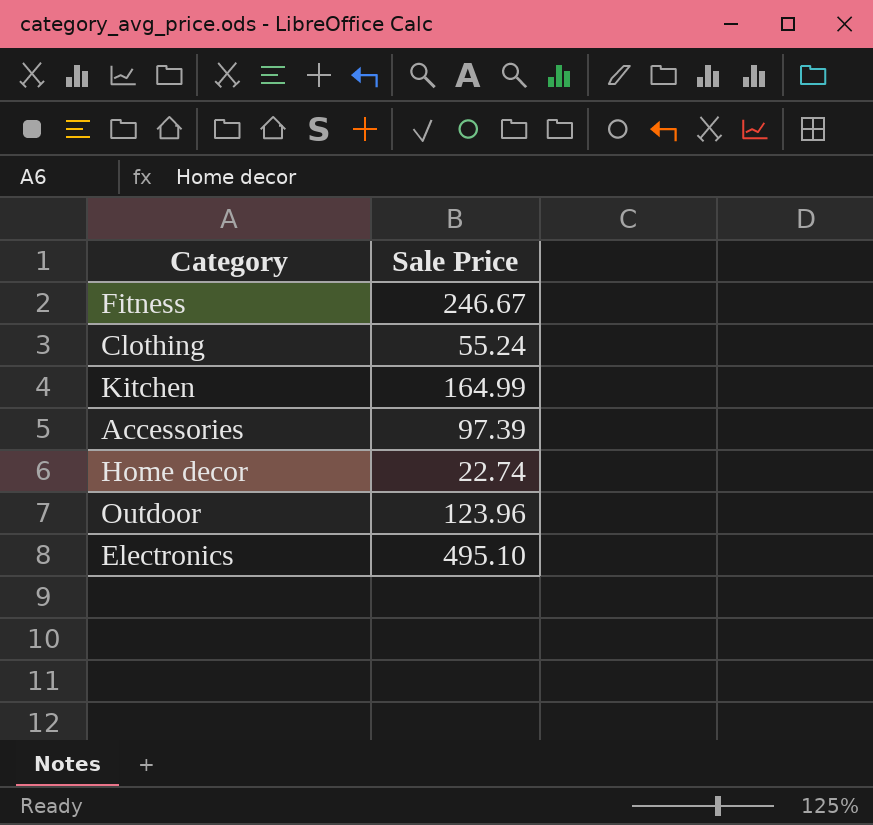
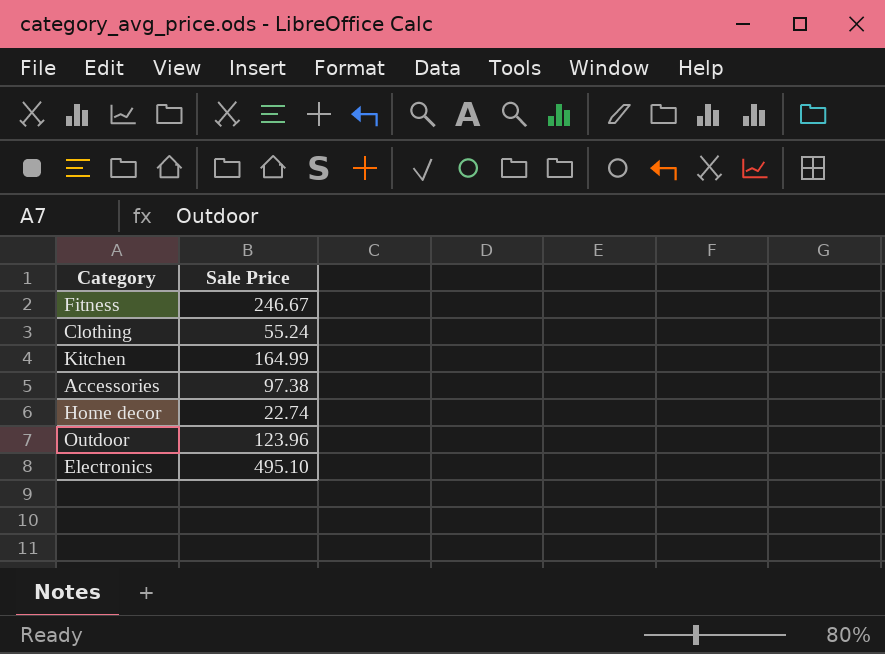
Accessories | Sale Price: 97.39 -> 97.38

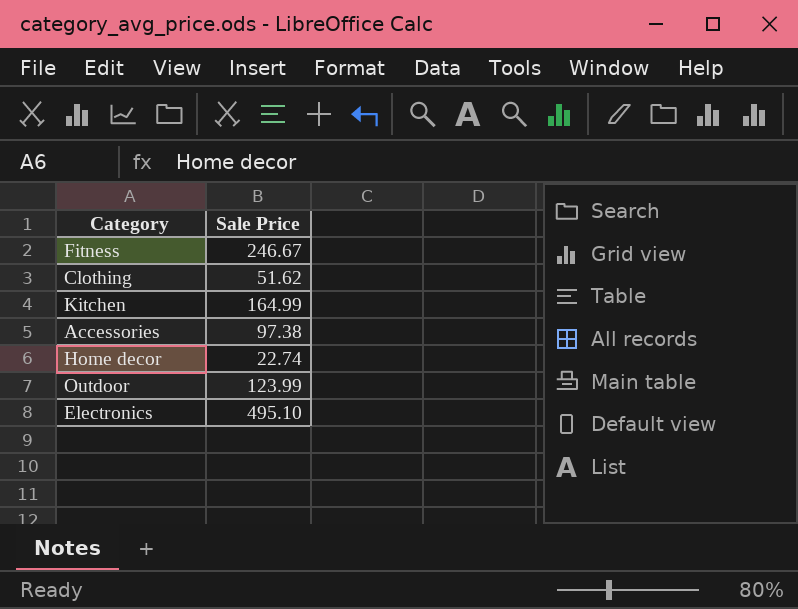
Clothing | Sale Price: 55.24 -> 51.62
Outdoor | Sale Price: 123.96 -> 123.99

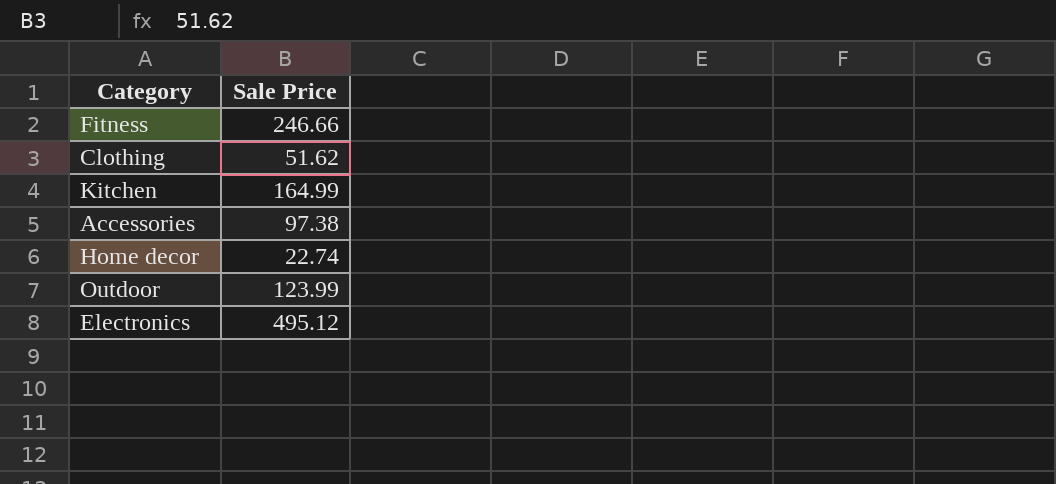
Fitness | Sale Price: 246.67 -> 246.66
Electronics | Sale Price: 495.10 -> 495.12

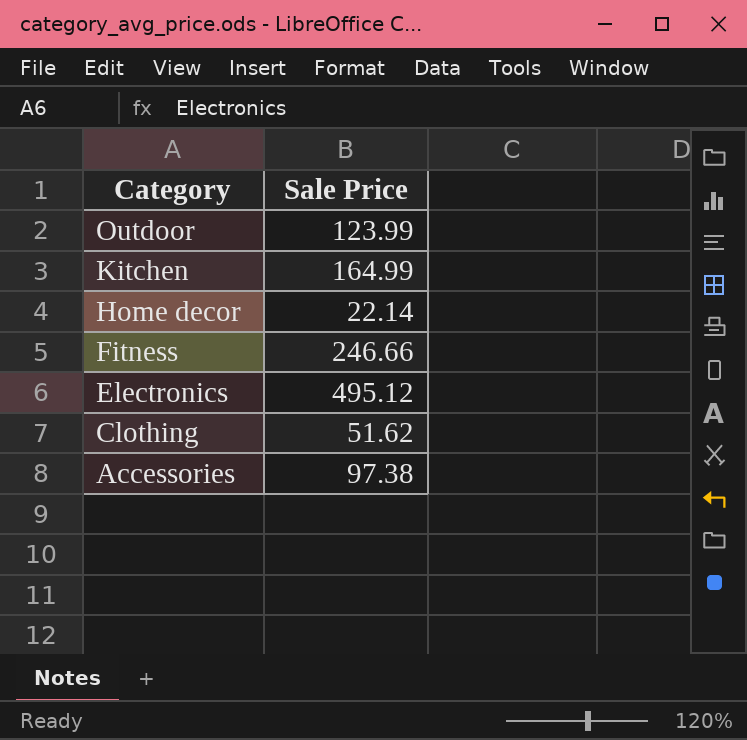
row order: none -> Category descending
Home decor | Sale Price: 22.74 -> 22.14

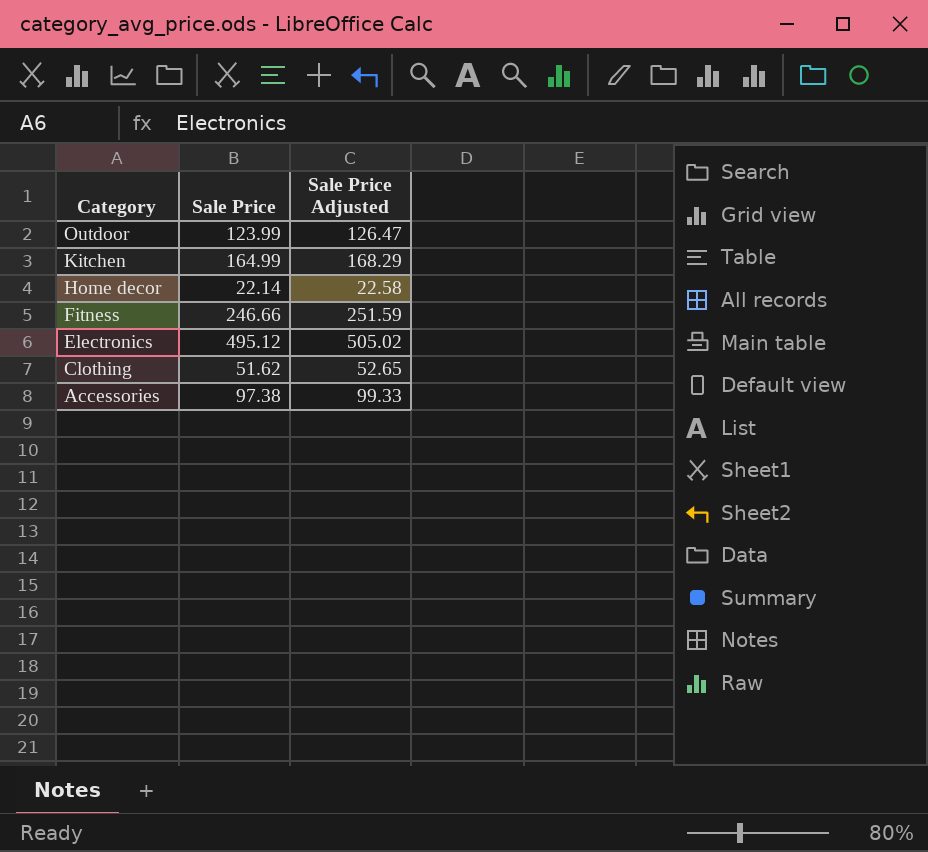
column Sale Price Adjusted | formula: none -> [Sale Price] * 1.02

